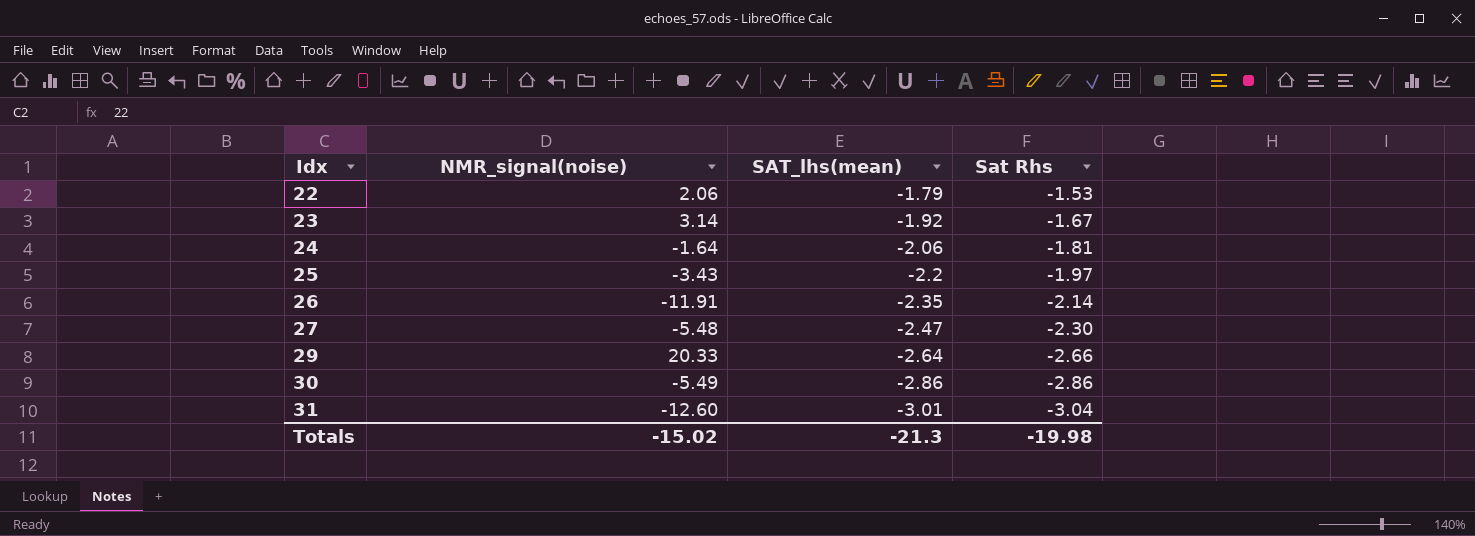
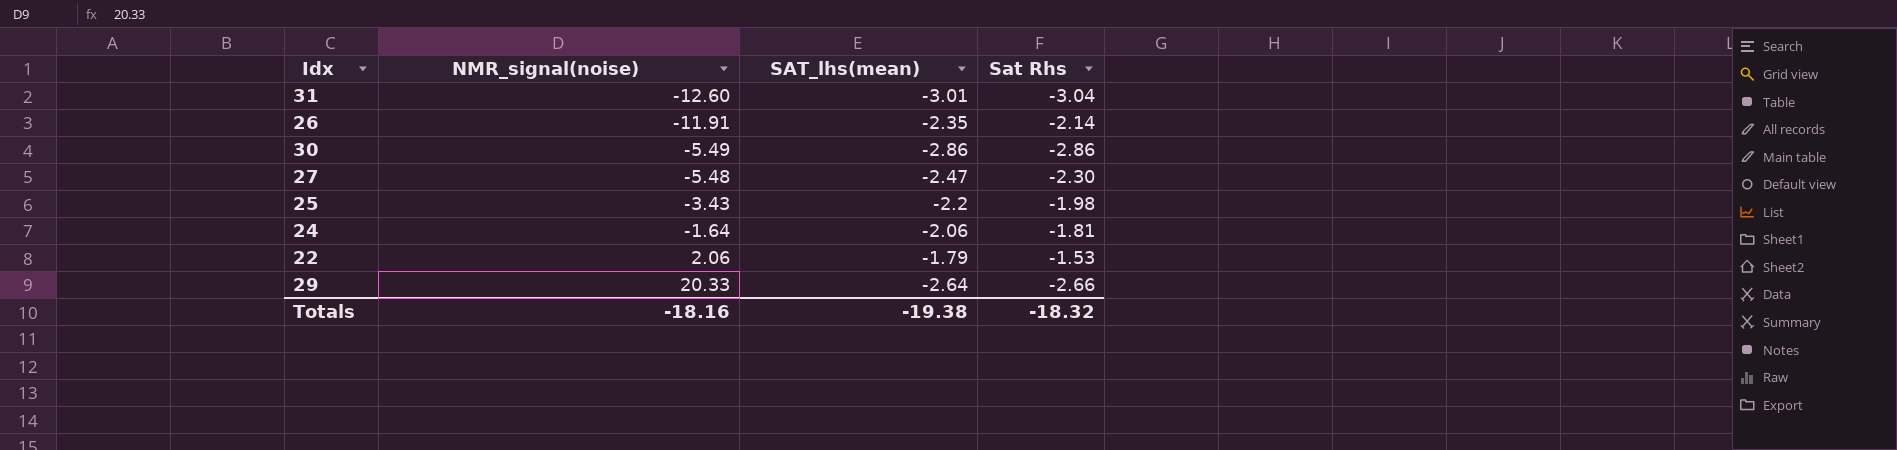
row order: Idx ascending -> NMR_signal(noise) ascending
row 23: 3.14 | -1.92 | -1.67 -> none
25 | Sat Rhs: -1.97 -> -1.98
Totals | NMR_signal(noise): -15.02 -> -18.16
Totals | SAT_lhs(mean): -21.3 -> -19.38
Totals | Sat Rhs: -19.98 -> -18.32

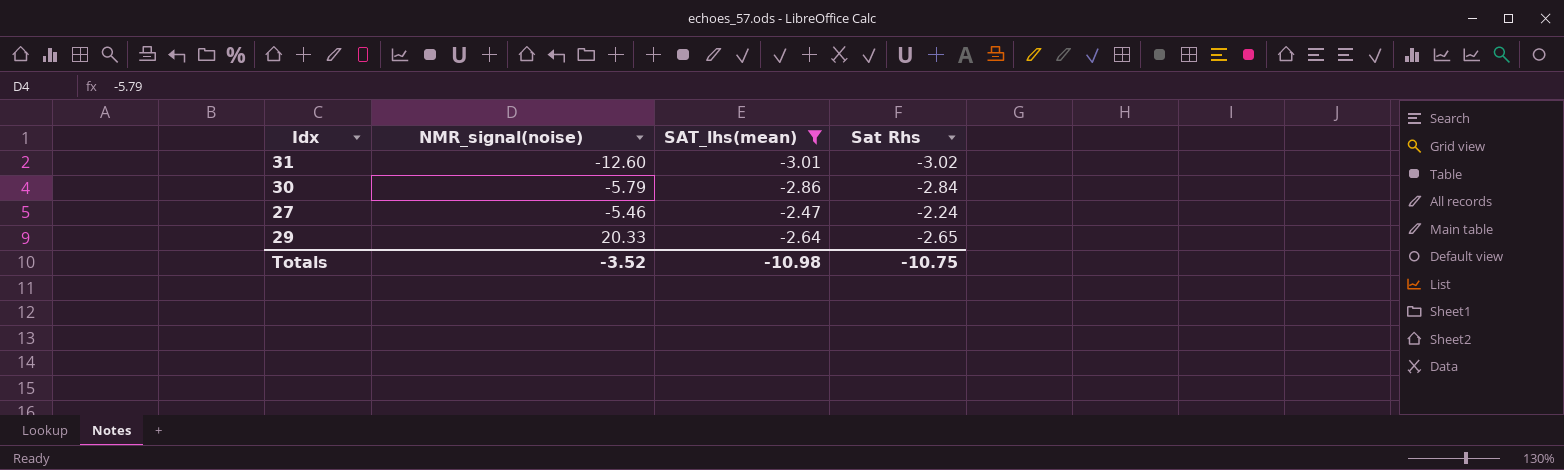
filter: none -> SAT_lhs(mean) <= -2.47
31 | Sat Rhs: -3.04 -> -3.02
30 | NMR_signal(noise): -5.49 -> -5.79
30 | Sat Rhs: -2.86 -> -2.84
27 | NMR_signal(noise): -5.48 -> -5.46
27 | Sat Rhs: -2.30 -> -2.24
29 | Sat Rhs: -2.66 -> -2.65
Totals | NMR_signal(noise): -18.16 -> -3.52
Totals | SAT_lhs(mean): -19.38 -> -10.98
Totals | Sat Rhs: -18.32 -> -10.75

